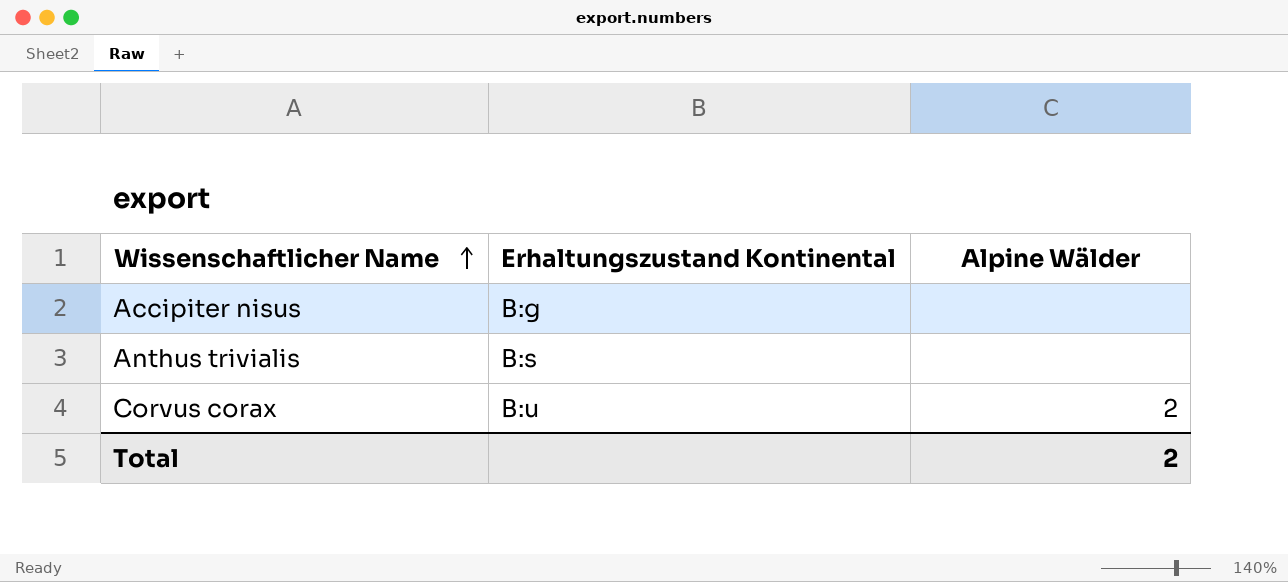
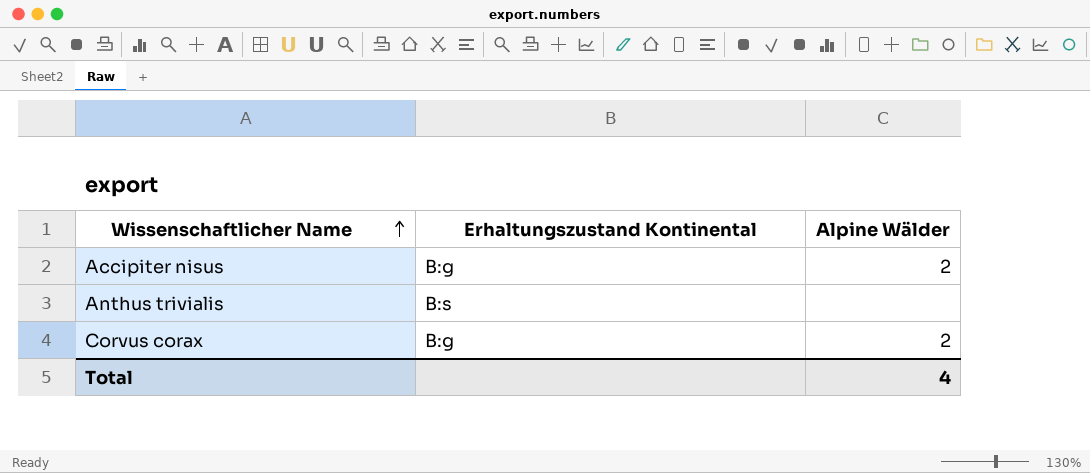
Accipiter nisus | Alpine Wälder: none -> 2
Corvus corax | Erhaltungszustand Kontinental: B:u -> B:g
Total | Alpine Wälder: 2 -> 4

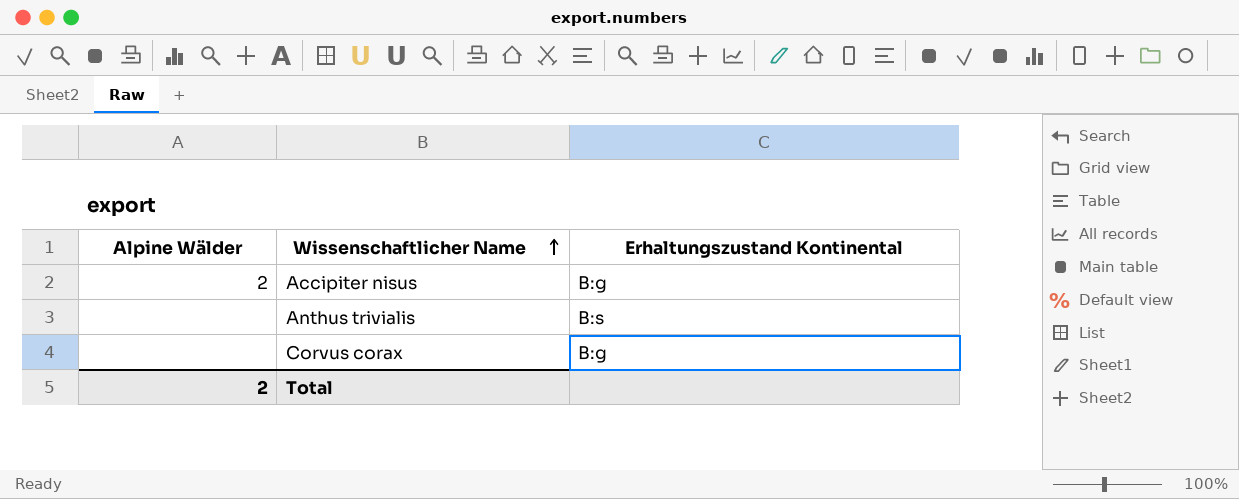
column Alpine Wälder | position: 3 -> 1
Corvus corax | Alpine Wälder: 2 -> none
Total | Alpine Wälder: 4 -> 2

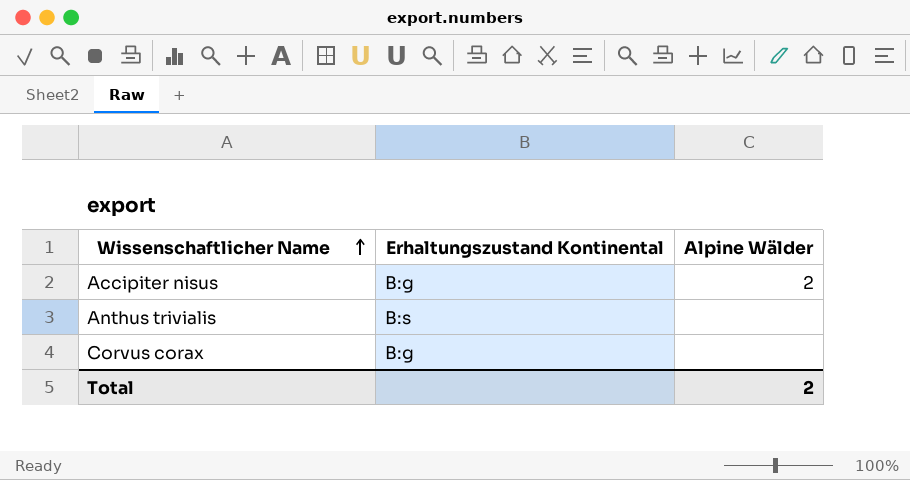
column Alpine Wälder | position: 1 -> 3

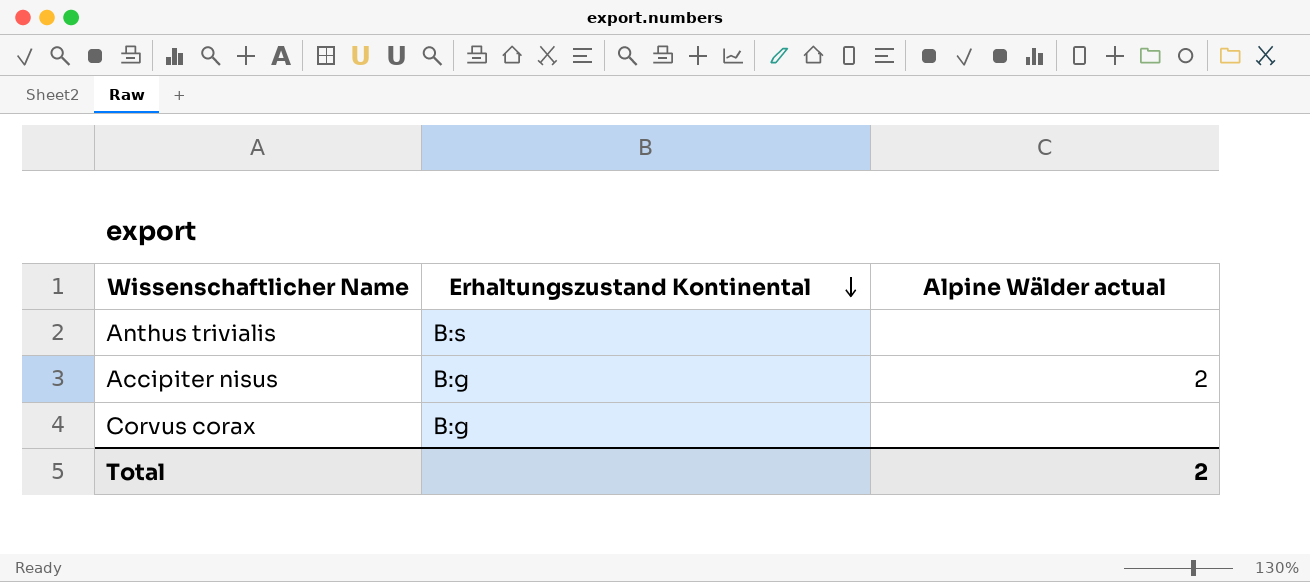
row order: Wissenschaftlicher Name ascending -> Erhaltungszustand Kontinental descending
column name: Alpine Wälder -> Alpine Wälder actual

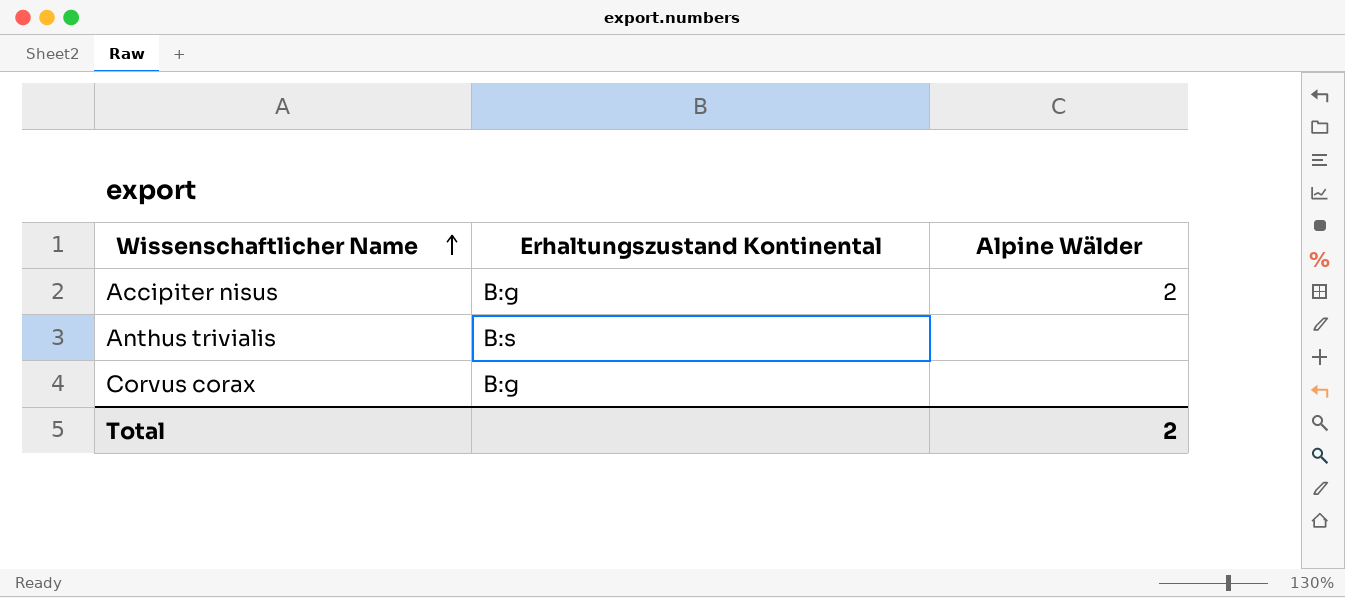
row order: Erhaltungszustand Kontinental descending -> Wissenschaftlicher Name ascending
column name: Alpine Wälder actual -> Alpine Wälder

